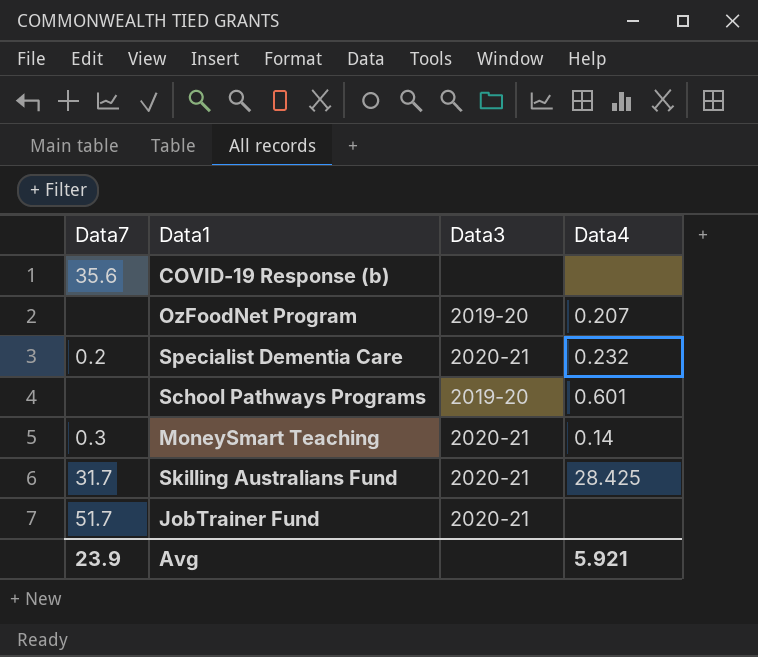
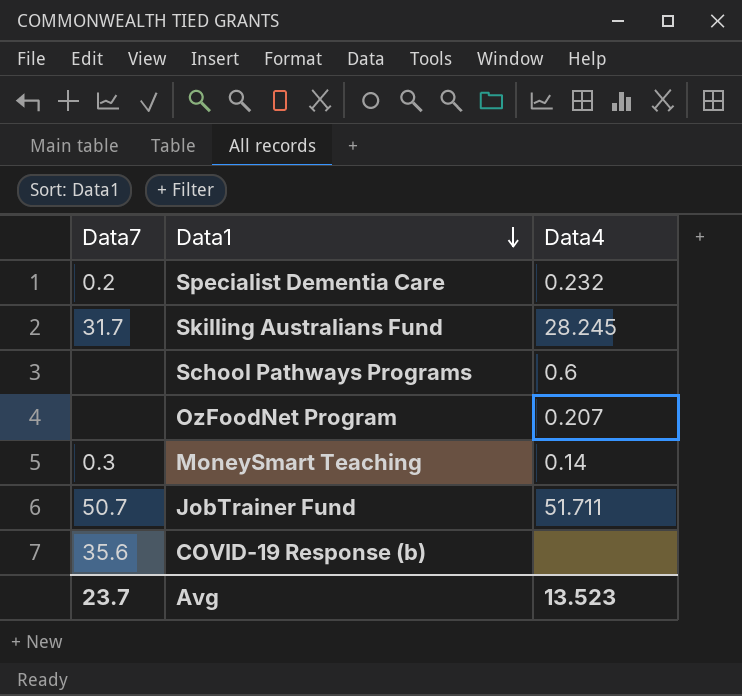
row order: none -> Data1 descending
column Data3 | position: 3 -> none
Skilling Australians Fund | Data4: 28.425 -> 28.245
School Pathways Programs | Data4: 0.601 -> 0.6
JobTrainer Fund | Data7: 51.7 -> 50.7
JobTrainer Fund | Data4: none -> 51.711
Avg | Data7: 23.9 -> 23.7
Avg | Data4: 5.921 -> 13.523

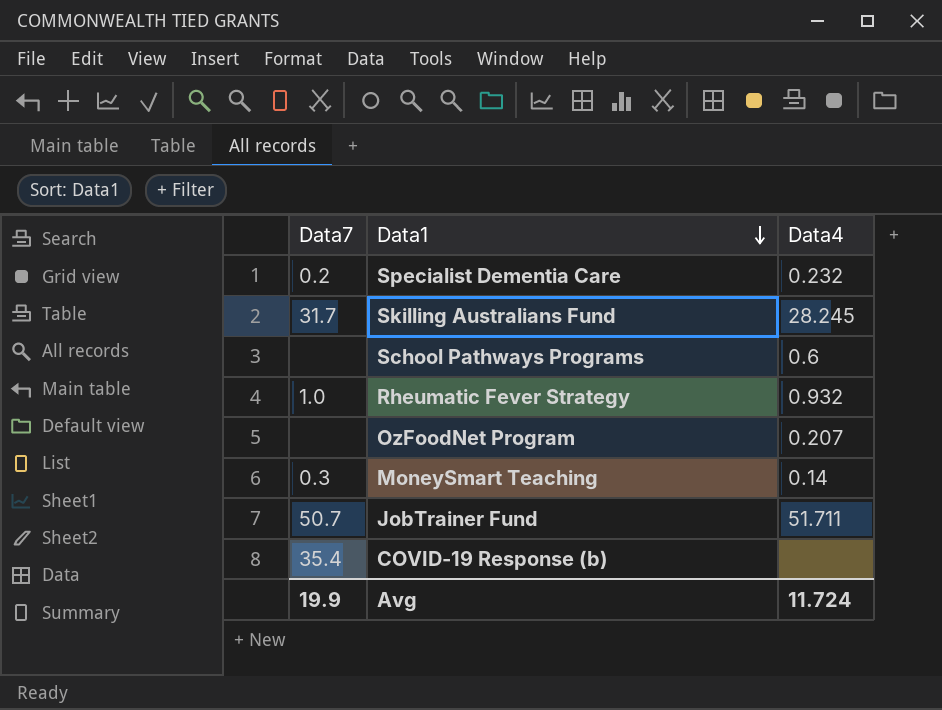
row Rheumatic Fever Strategy: none -> 1.0 | 0.932
COVID-19 Response (b) | Data7: 35.6 -> 35.4
Avg | Data7: 23.7 -> 19.9
Avg | Data4: 13.523 -> 11.724

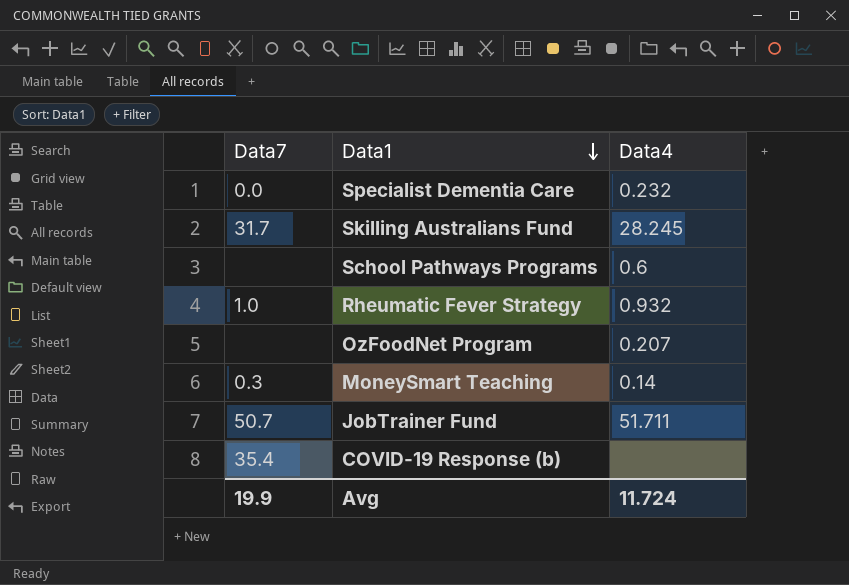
Specialist Dementia Care | Data7: 0.2 -> 0.0

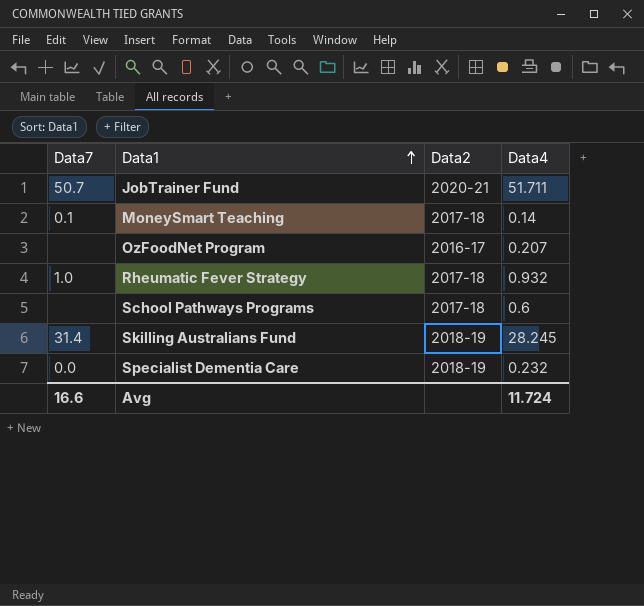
row order: Data1 descending -> Data1 ascending
column Data2 | position: none -> 3
row COVID-19 Response (b): 35.4 | none -> none
MoneySmart Teaching | Data7: 0.3 -> 0.1
Skilling Australians Fund | Data7: 31.7 -> 31.4
Avg | Data7: 19.9 -> 16.6

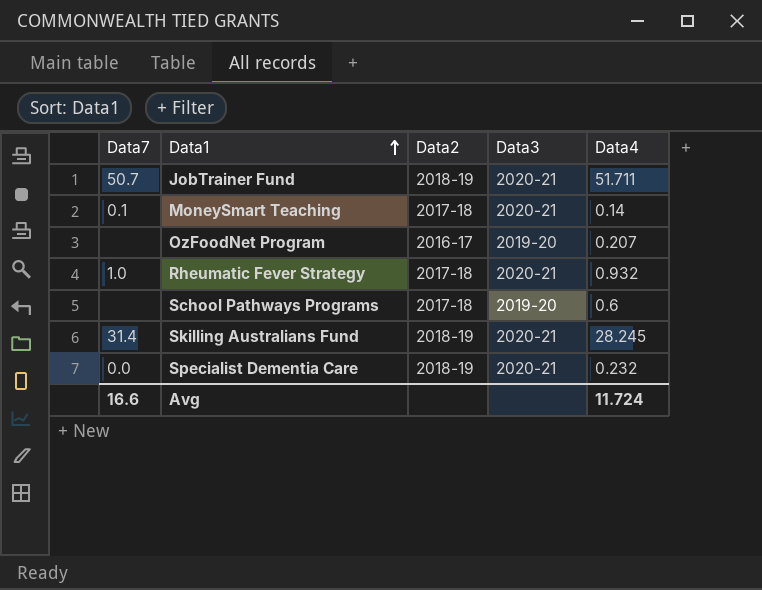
column Data3 | position: none -> 4
JobTrainer Fund | Data2: 2020-21 -> 2018-19

